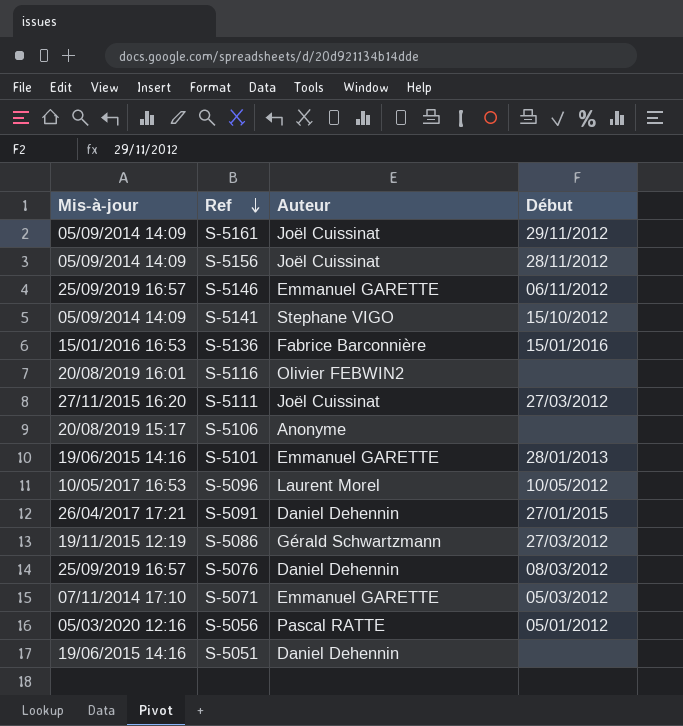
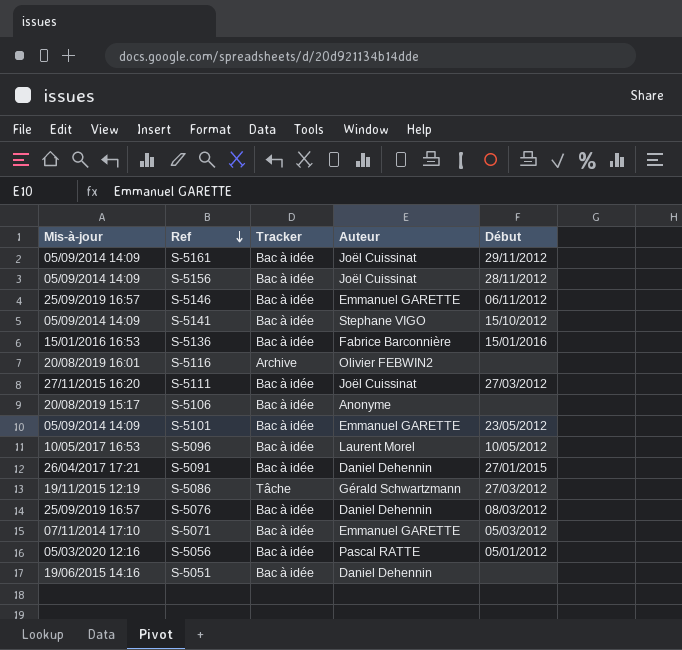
column Tracker | position: none -> 3
S-5101 | Mis-à-jour: 19/06/2015 14:16 -> 05/09/2014 14:09
S-5101 | Début: 28/01/2013 -> 23/05/2012

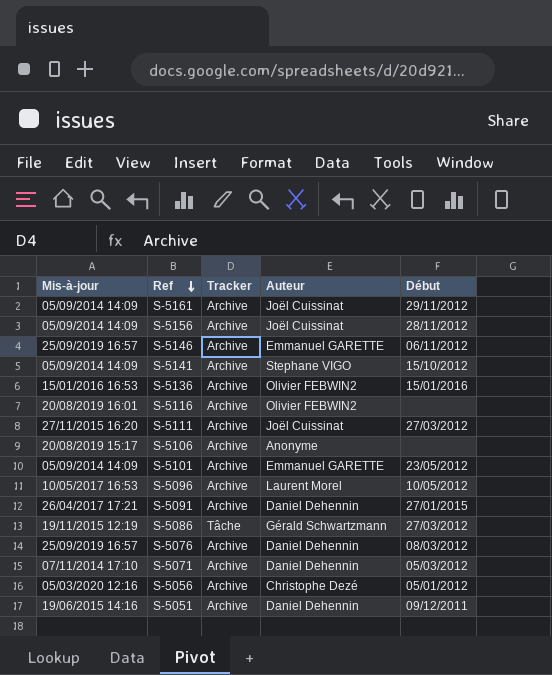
S-5161 | Tracker: Bac à idée -> Archive
S-5156 | Tracker: Bac à idée -> Archive
S-5146 | Tracker: Bac à idée -> Archive
S-5141 | Tracker: Bac à idée -> Archive
S-5136 | Tracker: Bac à idée -> Archive
S-5136 | Auteur: Fabrice Barconnière -> Olivier FEBWIN2
S-5111 | Tracker: Bac à idée -> Archive
S-5106 | Tracker: Bac à idée -> Archive
S-5101 | Tracker: Bac à idée -> Archive
S-5096 | Tracker: Bac à idée -> Archive
S-5091 | Tracker: Bac à idée -> Archive
S-5076 | Tracker: Bac à idée -> Archive
S-5071 | Tracker: Bac à idée -> Archive
S-5071 | Auteur: Emmanuel GARETTE -> Daniel Dehennin
S-5056 | Tracker: Bac à idée -> Archive
S-5056 | Auteur: Pascal RATTE -> Christophe Dezé
S-5051 | Tracker: Bac à idée -> Archive
S-5051 | Début: none -> 09/12/2011

